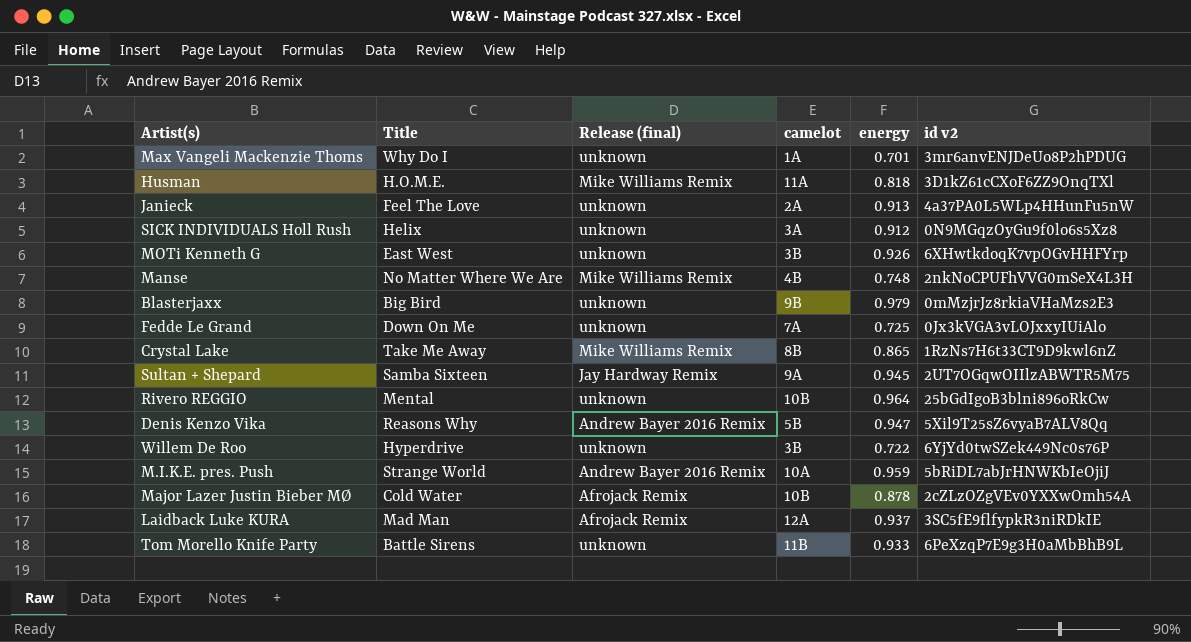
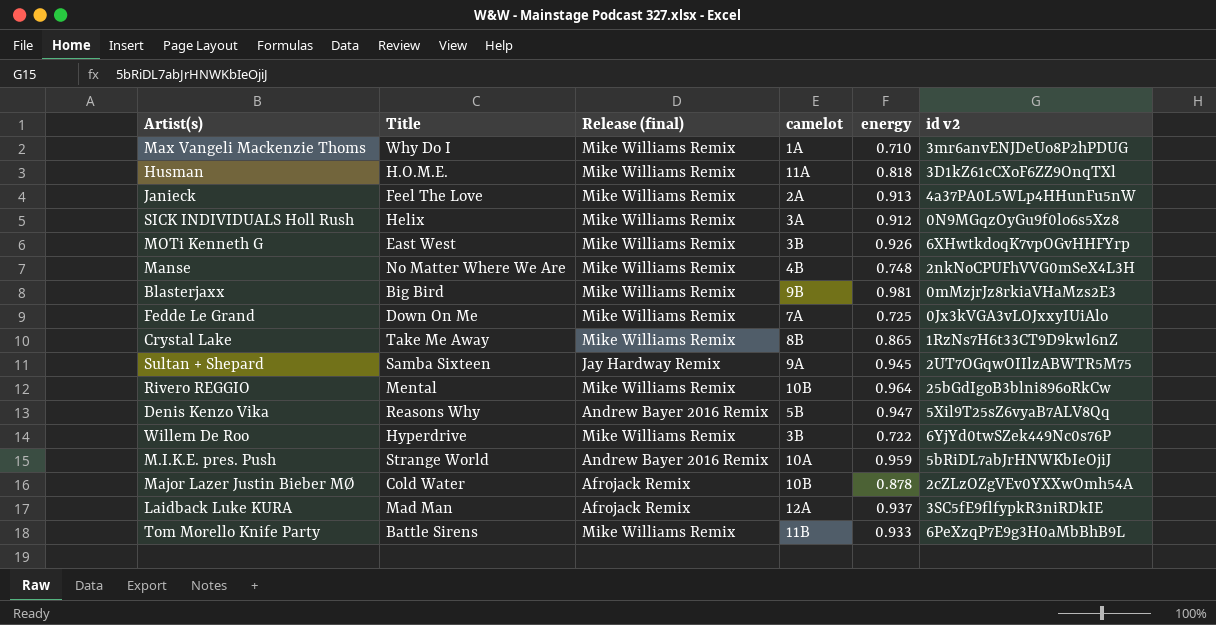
Max Vangeli Mackenzie Thoms | Release (final): unknown -> Mike Williams Remix
Max Vangeli Mackenzie Thoms | energy: 0.701 -> 0.710
Janieck | Release (final): unknown -> Mike Williams Remix
SICK INDIVIDUALS Holl Rush | Release (final): unknown -> Mike Williams Remix
MOTi Kenneth G | Release (final): unknown -> Mike Williams Remix
Blasterjaxx | Release (final): unknown -> Mike Williams Remix
Blasterjaxx | energy: 0.979 -> 0.981
Fedde Le Grand | Release (final): unknown -> Mike Williams Remix
Rivero REGGIO | Release (final): unknown -> Mike Williams Remix
Willem De Roo | Release (final): unknown -> Mike Williams Remix
Tom Morello Knife Party | Release (final): unknown -> Mike Williams Remix

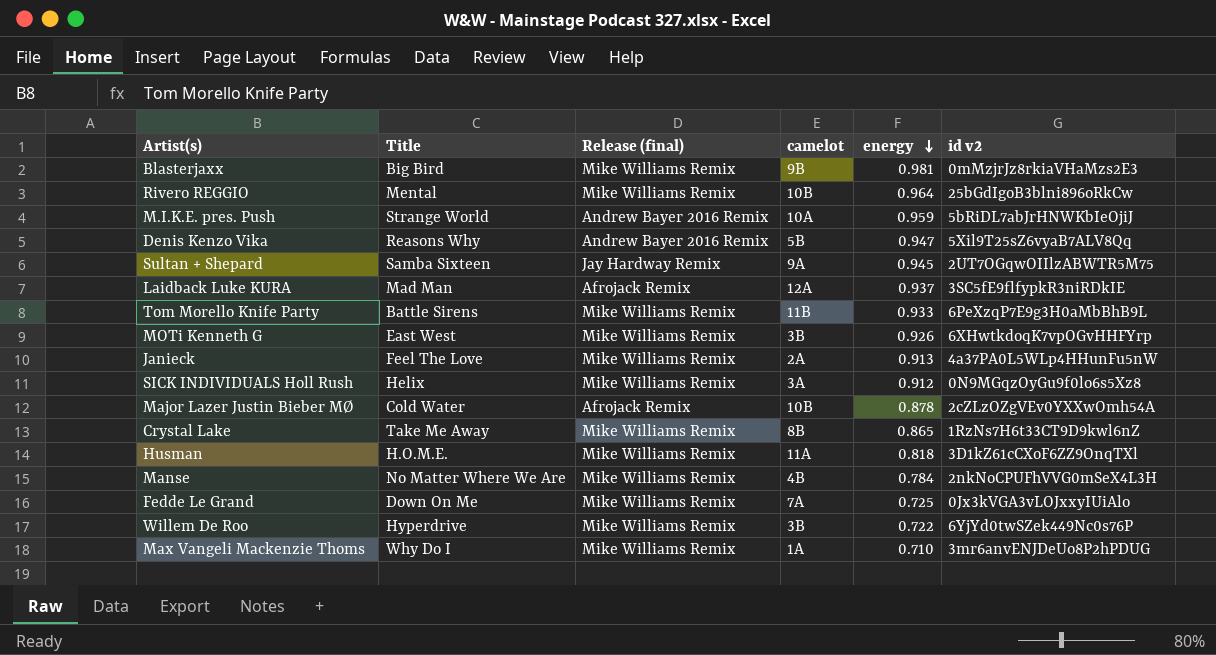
row order: none -> energy descending
Manse | energy: 0.748 -> 0.784

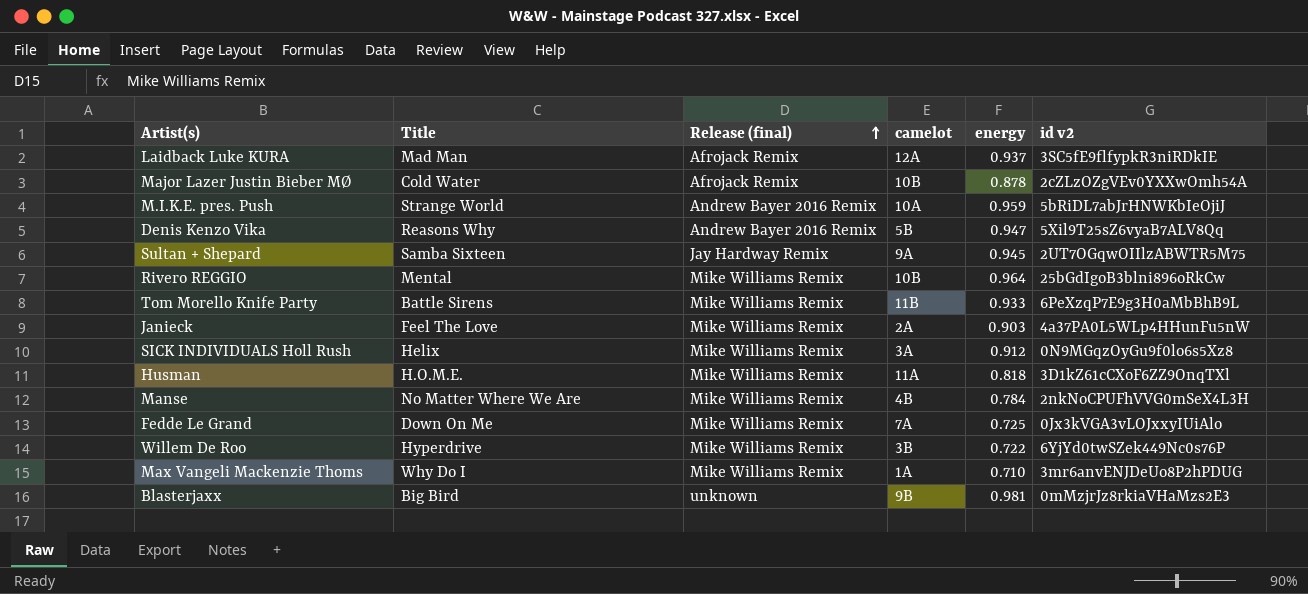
row order: energy descending -> Release (final) ascending
row MOTi Kenneth G: East West | Mike Williams Remix | 3B | 0.926 | 6XHwtkdoqK7vpOGvHHFYrp -> none
row Crystal Lake: Take Me Away | Mike Williams Remix | 8B | 0.865 | 1RzNs7H6t33CT9D9kwl6nZ -> none
Janieck | energy: 0.913 -> 0.903
Blasterjaxx | Release (final): Mike Williams Remix -> unknown

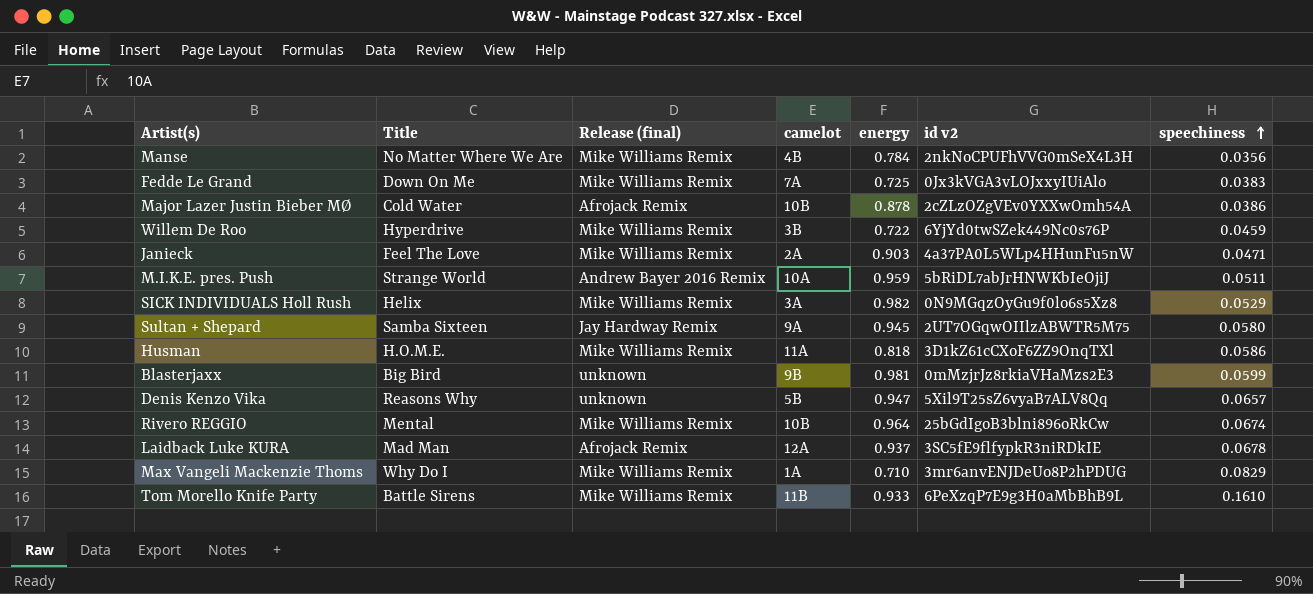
row order: Release (final) ascending -> speechiness ascending
column speechiness | position: none -> 7
SICK INDIVIDUALS Holl Rush | energy: 0.912 -> 0.982
Denis Kenzo Vika | Release (final): Andrew Bayer 2016 Remix -> unknown

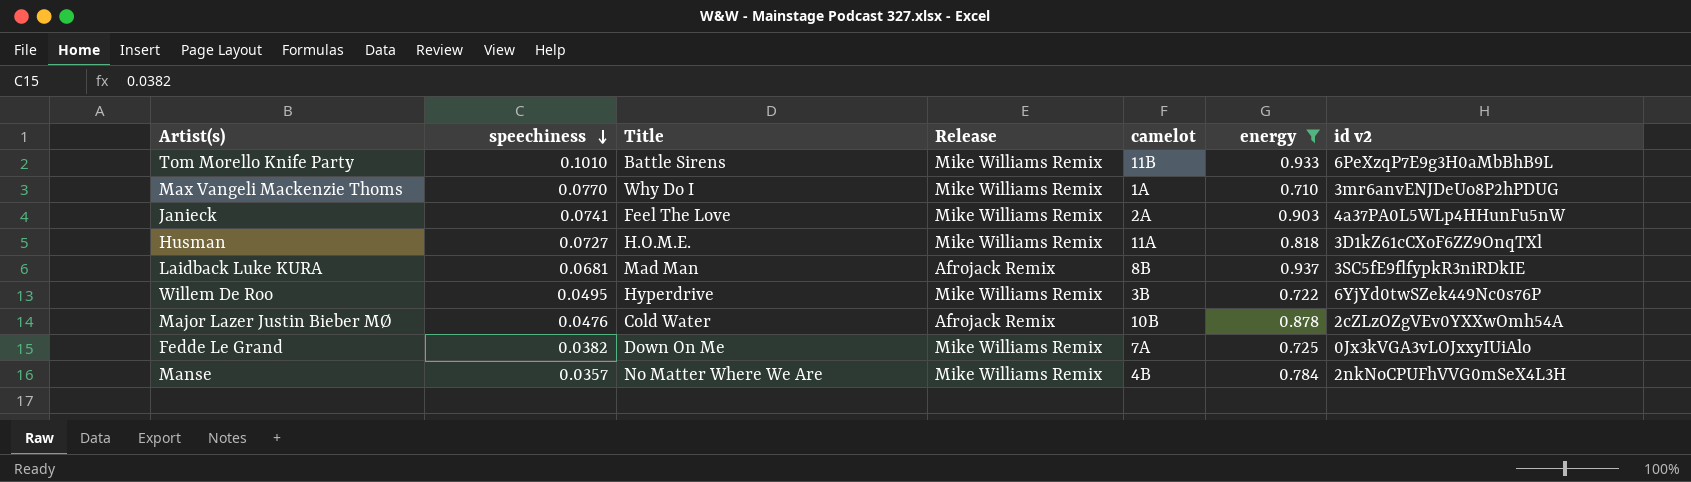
filter: none -> energy <= 0.937
row order: speechiness ascending -> speechiness descending
column speechiness | position: 7 -> 2
column name: Release (final) -> Release
Tom Morello Knife Party | speechiness: 0.1610 -> 0.1010
Max Vangeli Mackenzie Thoms | speechiness: 0.0829 -> 0.0770
Janieck | speechiness: 0.0471 -> 0.0741
Husman | speechiness: 0.0586 -> 0.0727
Laidback Luke KURA | speechiness: 0.0678 -> 0.0681
Laidback Luke KURA | camelot: 12A -> 8B
Willem De Roo | speechiness: 0.0459 -> 0.0495
Major Lazer Justin Bieber MØ | speechiness: 0.0386 -> 0.0476
Fedde Le Grand | speechiness: 0.0383 -> 0.0382
Manse | speechiness: 0.0356 -> 0.0357

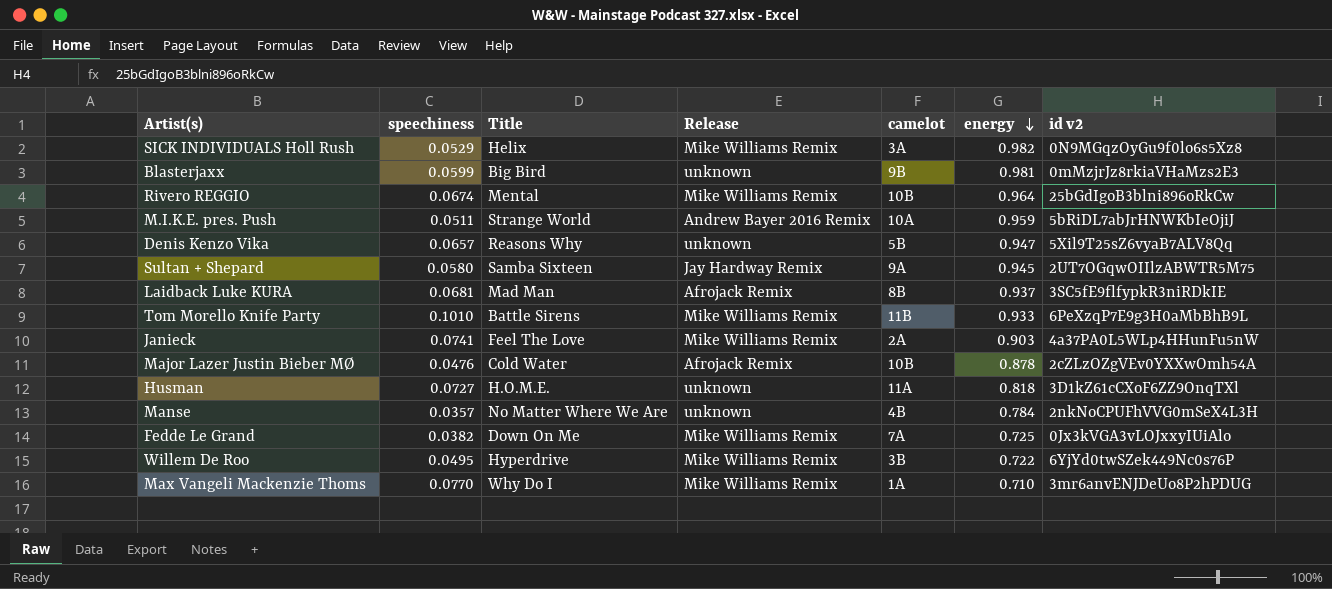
filter: energy <= 0.937 -> none
row order: speechiness descending -> energy descending
Husman | Release: Mike Williams Remix -> unknown
Manse | Release: Mike Williams Remix -> unknown

